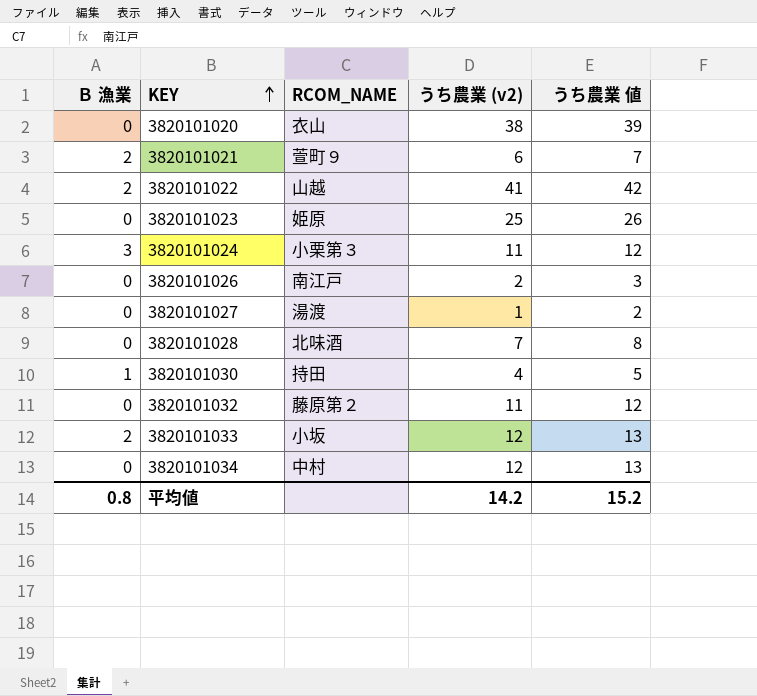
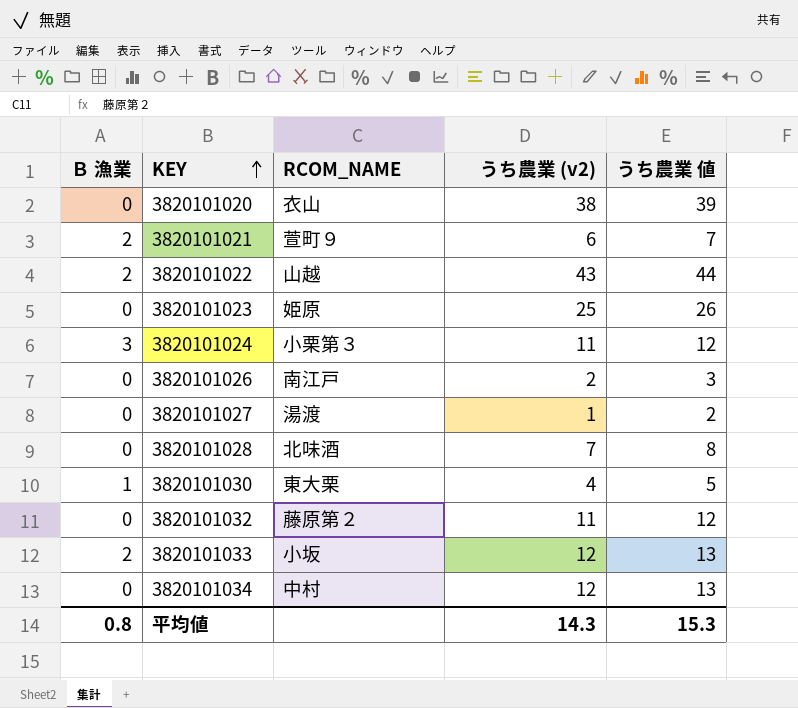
3820101022 | うち農業 (v2): 41 -> 43
3820101022 | うち農業 値: 42 -> 44
3820101030 | RCOM_NAME: 持田 -> 東大栗
平均値 | うち農業 (v2): 14.2 -> 14.3
平均値 | うち農業 値: 15.2 -> 15.3

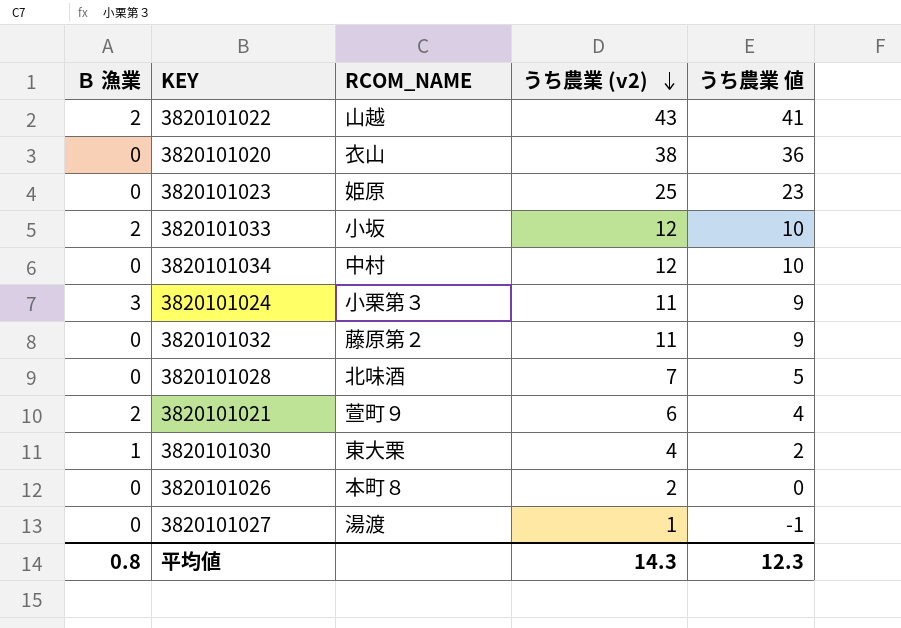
row order: KEY ascending -> うち農業 (v2) descending
column うち農業 値 | formula: [うち農業 (v2)] + 1 -> [うち農業 (v2)] - 2
3820101026 | RCOM_NAME: 南江戸 -> 本町８
平均値 | うち農業 値: 15.3 -> 12.3

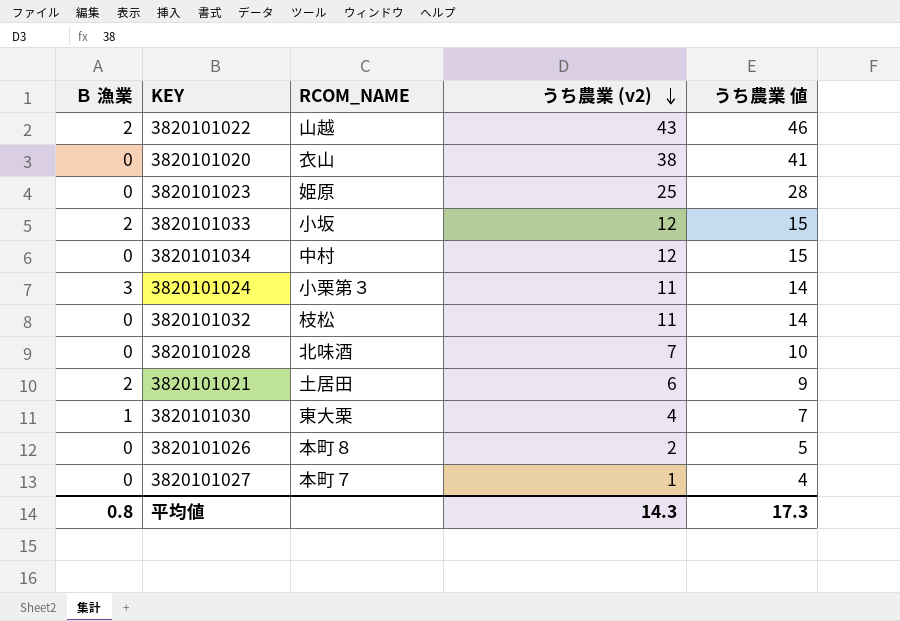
column うち農業 値 | formula: [うち農業 (v2)] - 2 -> [うち農業 (v2)] + 3
3820101032 | RCOM_NAME: 藤原第２ -> 枝松
3820101021 | RCOM_NAME: 萱町９ -> 土居田
3820101027 | RCOM_NAME: 湯渡 -> 本町７
平均値 | うち農業 値: 12.3 -> 17.3

